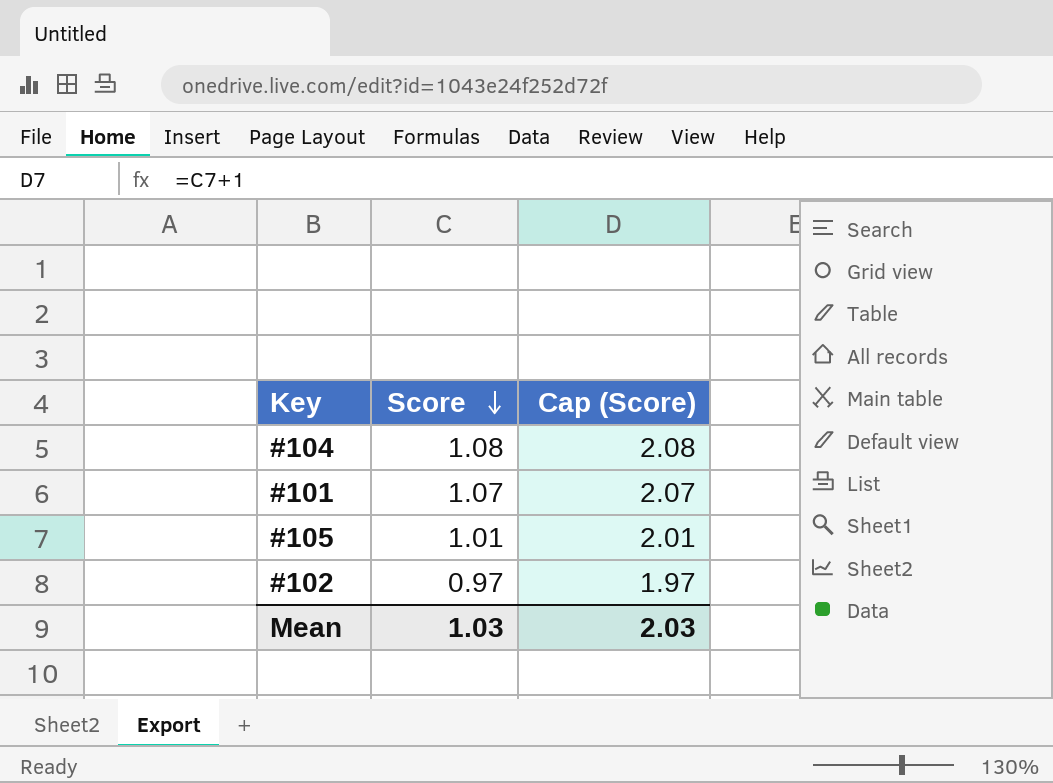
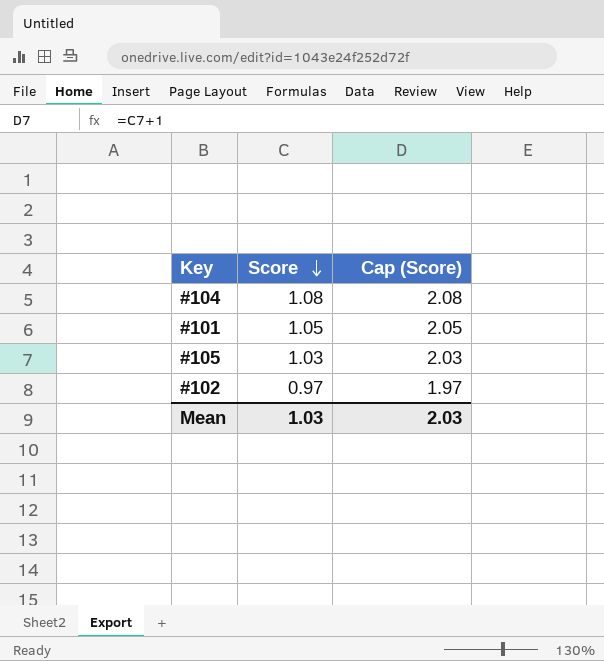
#101 | Score: 1.07 -> 1.05
#101 | Cap (Score): 2.07 -> 2.05
#105 | Score: 1.01 -> 1.03
#105 | Cap (Score): 2.01 -> 2.03

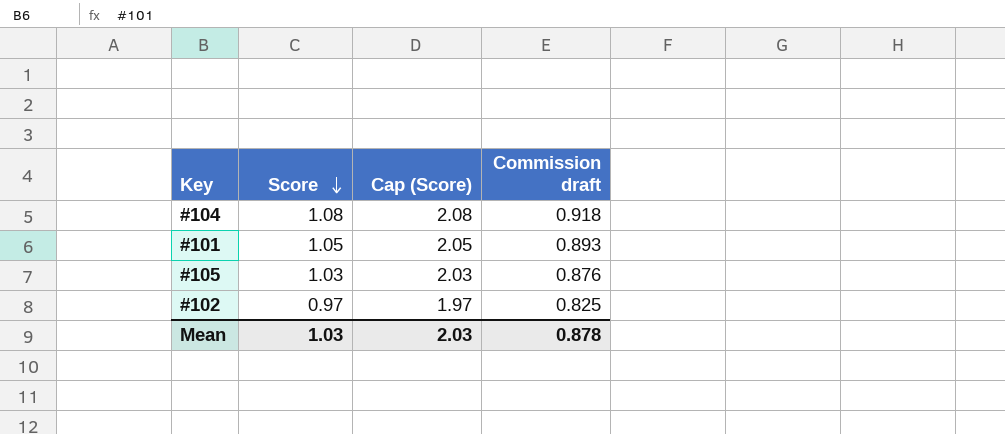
column Commission draft | formula: none -> [Score] * 0.85

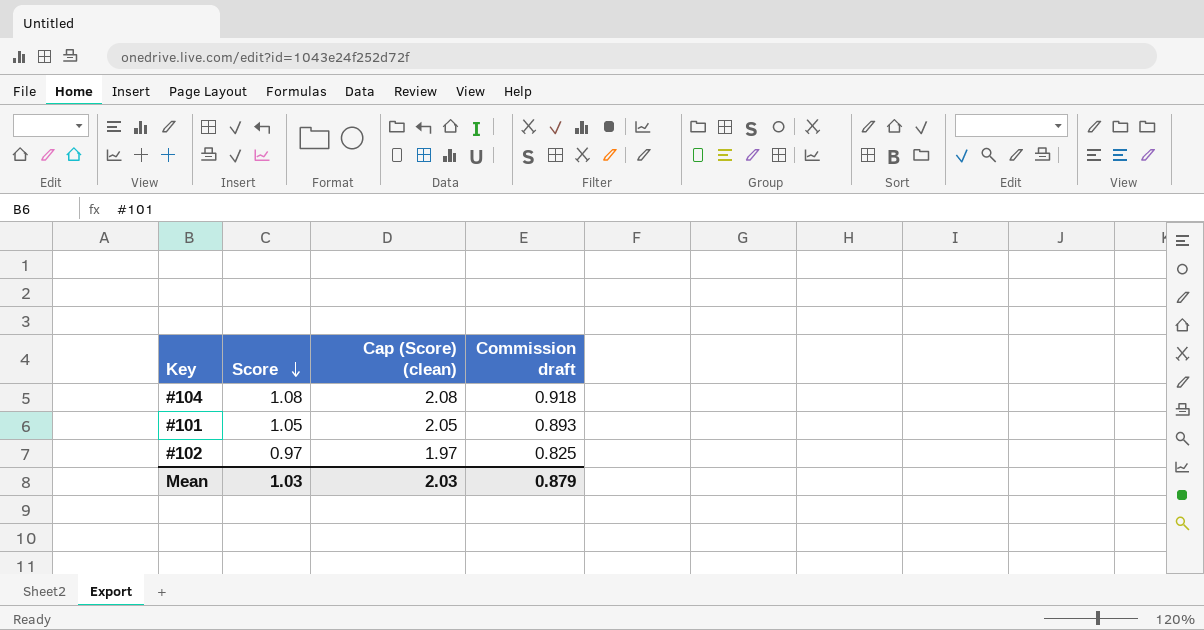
column name: Cap (Score) -> Cap (Score) (clean)
row #105: 1.03 | 2.03 | 0.876 -> none
Mean | Commission draft: 0.878 -> 0.879

